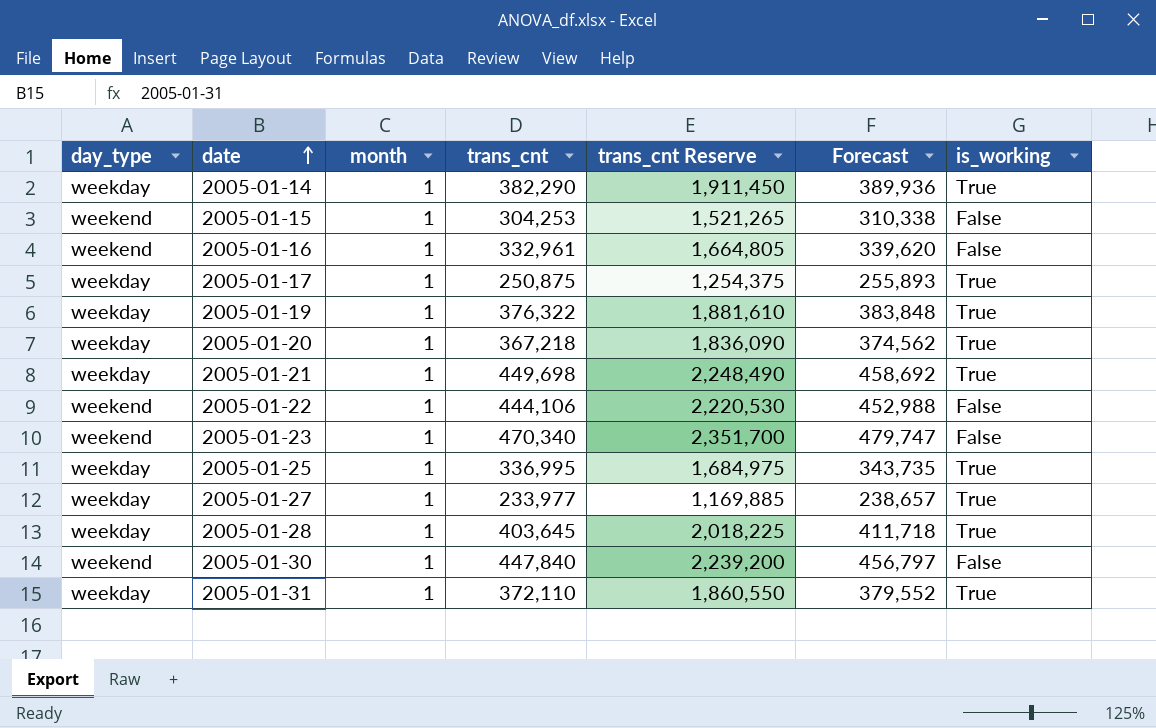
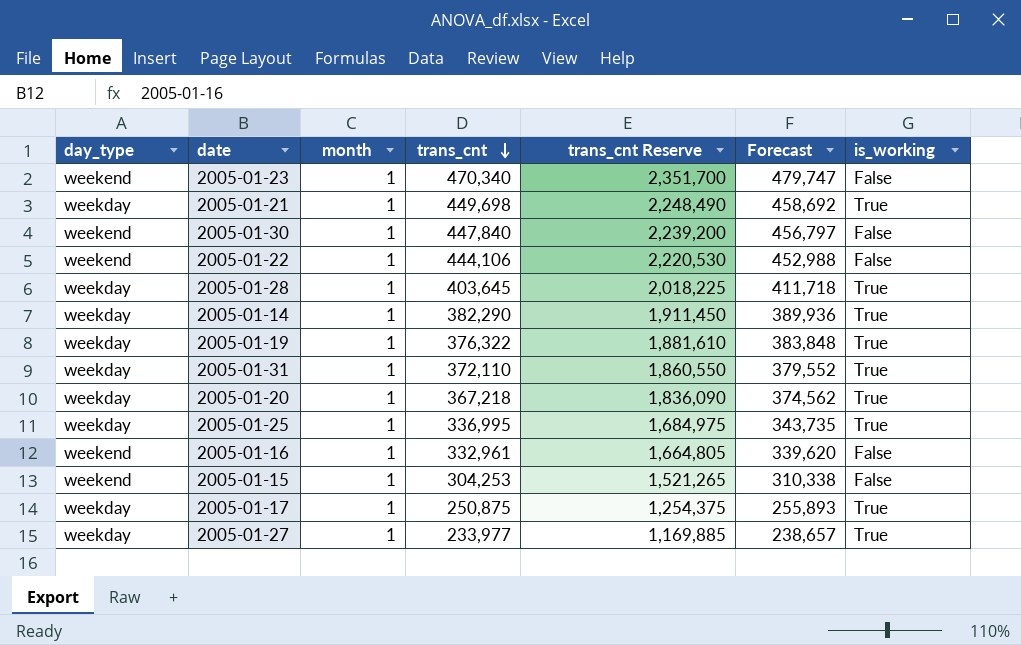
row order: date ascending -> trans_cnt descending

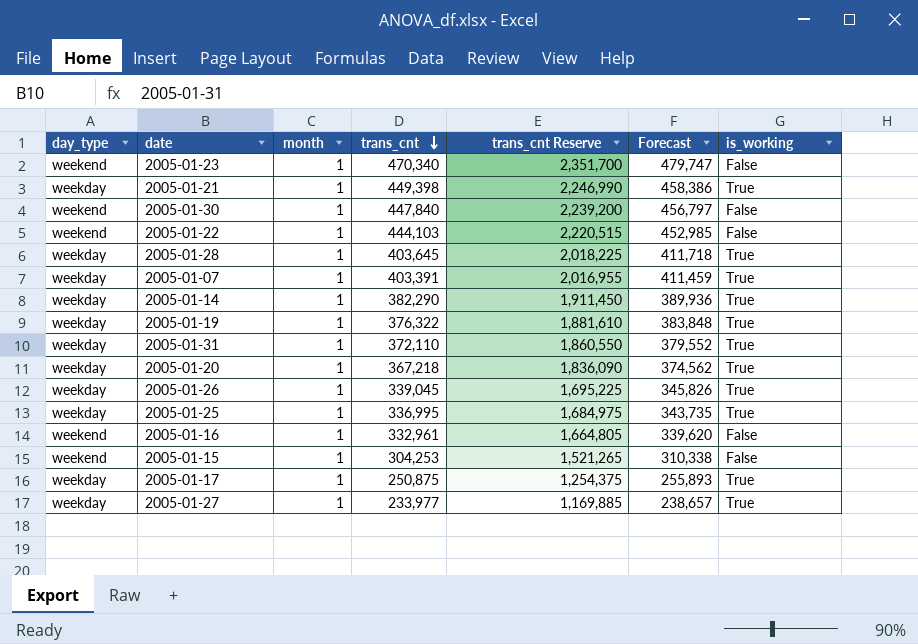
2005-01-21 | trans_cnt: 449,698 -> 449,398
2005-01-21 | trans_cnt Reserve: 2,248,490 -> 2,246,990
2005-01-21 | Forecast: 458,692 -> 458,386
2005-01-22 | trans_cnt: 444,106 -> 444,103
2005-01-22 | trans_cnt Reserve: 2,220,530 -> 2,220,515
2005-01-22 | Forecast: 452,988 -> 452,985
row 2005-01-07: none -> weekday | 1 | 403,391 | 2,016,955 | 411,459 | True
row 2005-01-26: none -> weekday | 1 | 339,045 | 1,695,225 | 345,826 | True

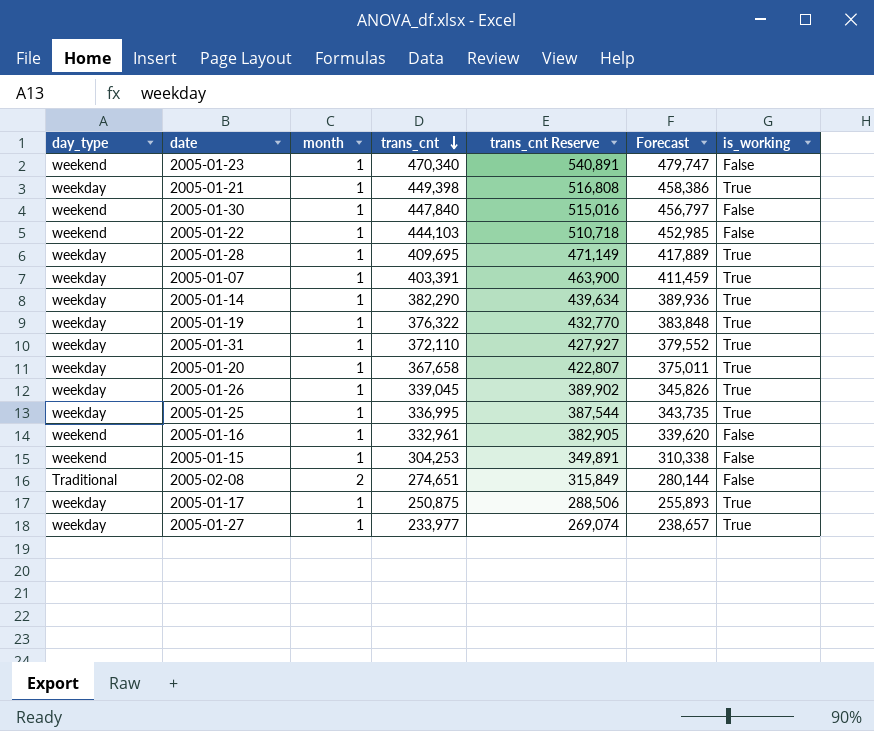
column trans_cnt Reserve | formula: [trans_cnt] * 5 -> [trans_cnt] * 1.15
2005-01-28 | trans_cnt: 403,645 -> 409,695
2005-01-28 | Forecast: 411,718 -> 417,889
2005-01-20 | trans_cnt: 367,218 -> 367,658
2005-01-20 | Forecast: 374,562 -> 375,011
row 2005-02-08: none -> Traditional | 2 | 274,651 | 315,849 | 280,144 | False

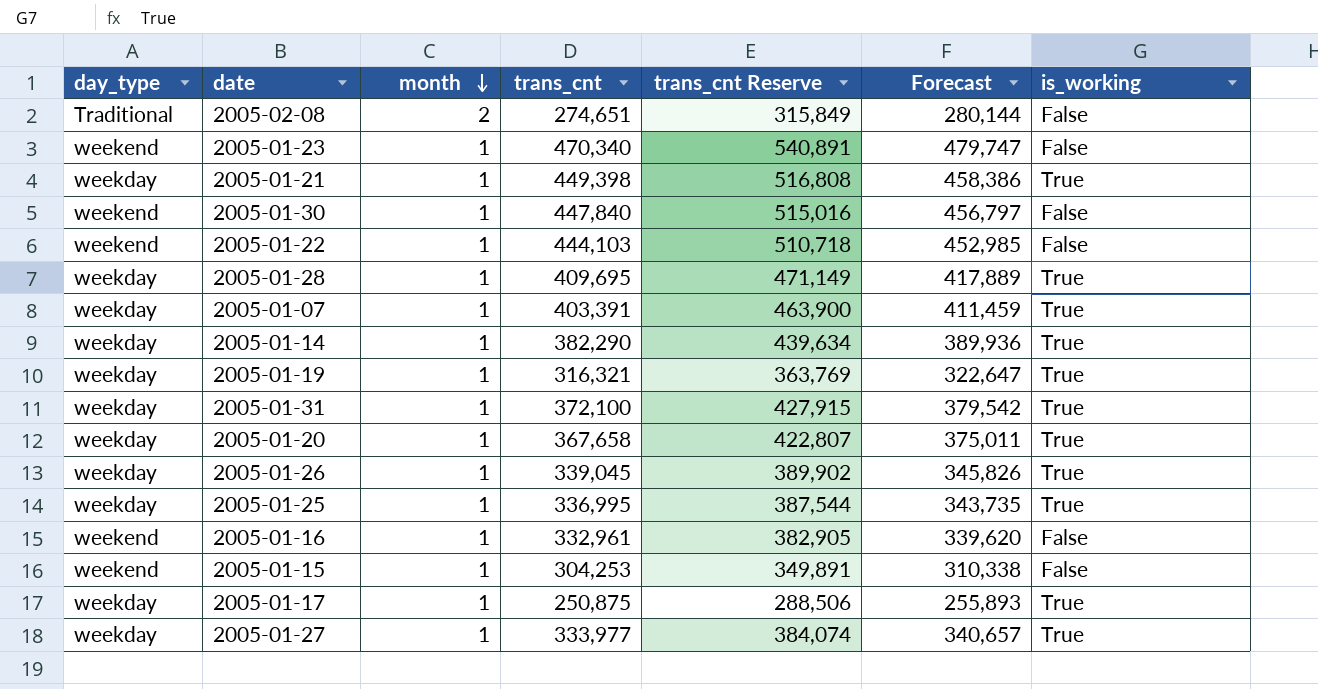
row order: trans_cnt descending -> month descending
2005-01-19 | trans_cnt: 376,322 -> 316,321
2005-01-19 | trans_cnt Reserve: 432,770 -> 363,769
2005-01-19 | Forecast: 383,848 -> 322,647
2005-01-31 | trans_cnt: 372,110 -> 372,100
2005-01-31 | trans_cnt Reserve: 427,927 -> 427,915
2005-01-31 | Forecast: 379,552 -> 379,542
2005-01-27 | trans_cnt: 233,977 -> 333,977
2005-01-27 | trans_cnt Reserve: 269,074 -> 384,074
2005-01-27 | Forecast: 238,657 -> 340,657

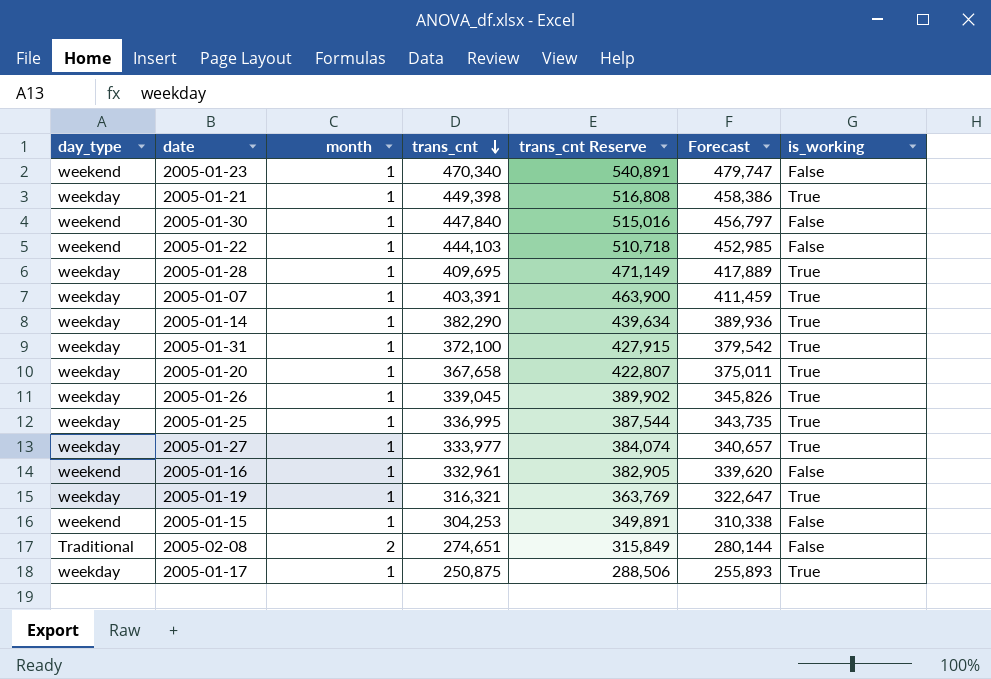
row order: month descending -> trans_cnt descending

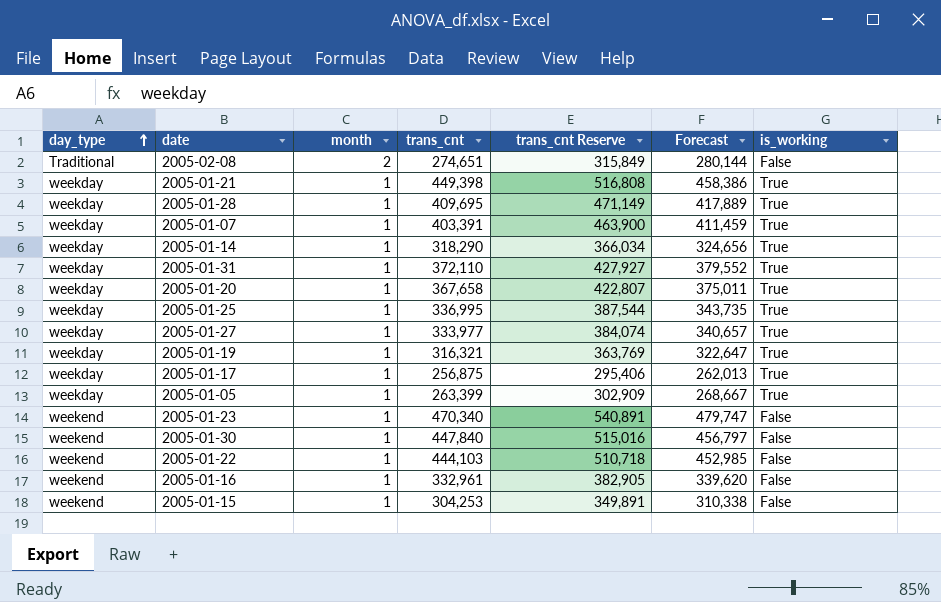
row order: trans_cnt descending -> day_type ascending
row 2005-01-26: weekday | 1 | 339,045 | 389,902 | 345,826 | True -> none
2005-01-14 | trans_cnt: 382,290 -> 318,290
2005-01-14 | trans_cnt Reserve: 439,634 -> 366,034
2005-01-14 | Forecast: 389,936 -> 324,656
2005-01-31 | trans_cnt: 372,100 -> 372,110
2005-01-31 | trans_cnt Reserve: 427,915 -> 427,927
2005-01-31 | Forecast: 379,542 -> 379,552
2005-01-17 | trans_cnt: 250,875 -> 256,875
2005-01-17 | trans_cnt Reserve: 288,506 -> 295,406
2005-01-17 | Forecast: 255,893 -> 262,013
row 2005-01-05: none -> weekday | 1 | 263,399 | 302,909 | 268,667 | True

